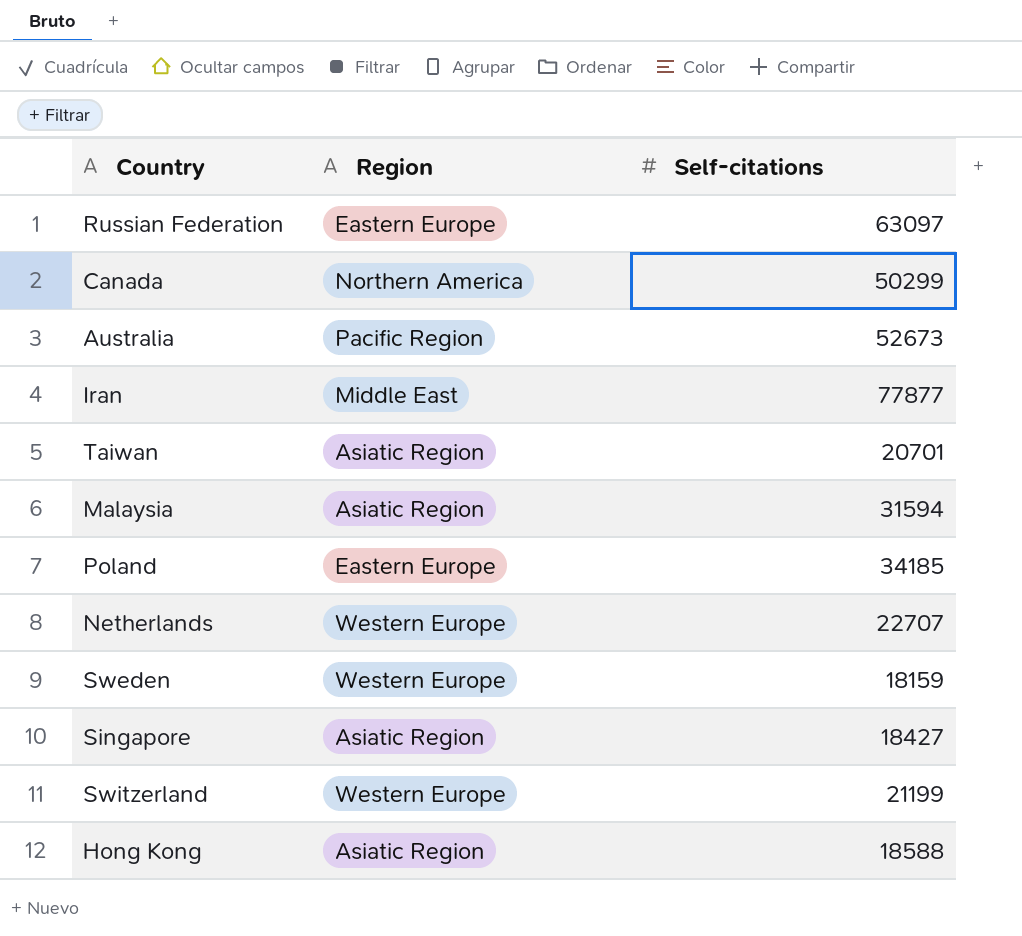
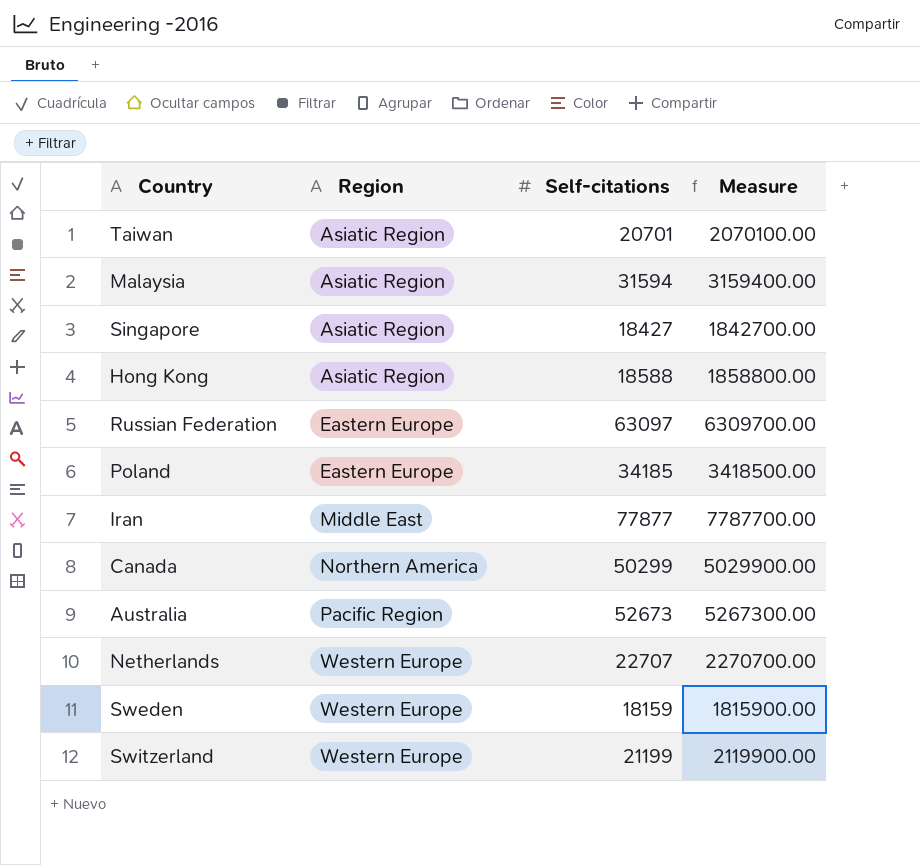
row order: none -> Region ascending
column Measure | formula: none -> [Self-citations] * 100

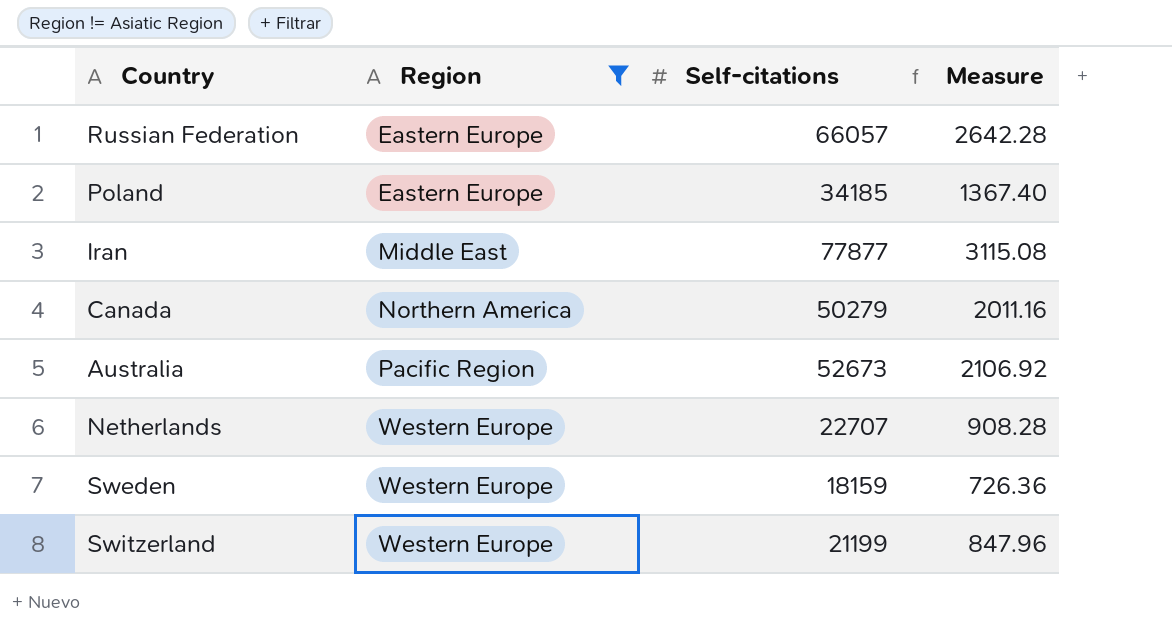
filter: none -> Region != Asiatic Region
column Measure | formula: [Self-citations] * 100 -> [Self-citations] * 0.04
Russian Federation | Self-citations: 63097 -> 66057
Canada | Self-citations: 50299 -> 50279

